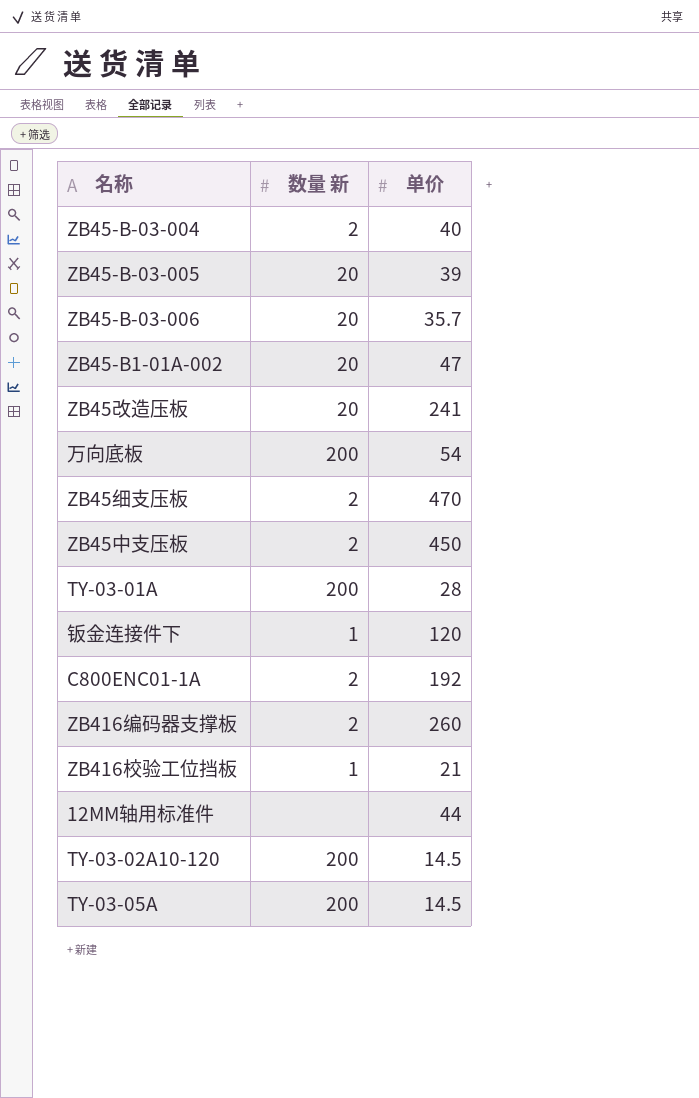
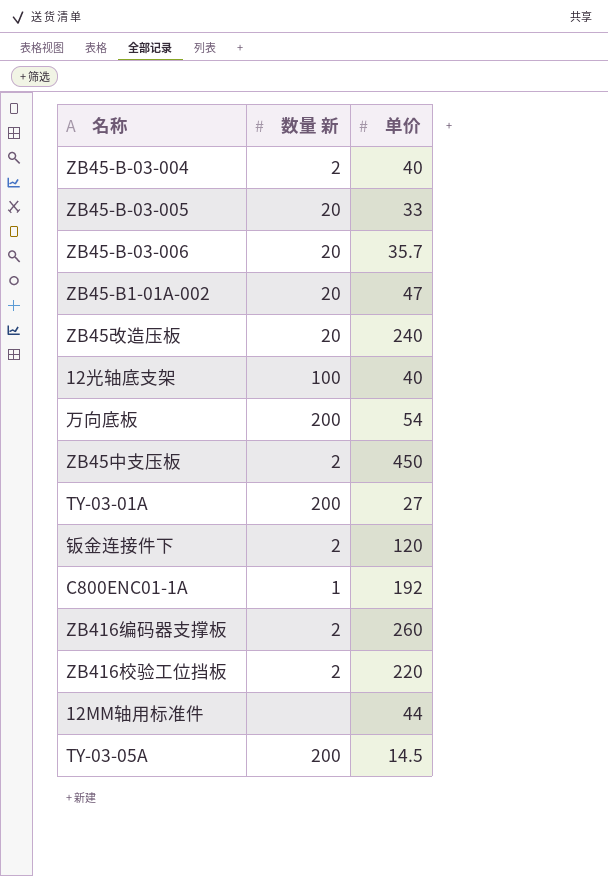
row ZB45细支压板: 2 | 470 -> none
row TY-03-02A10-120: 200 | 14.5 -> none
ZB45-B-03-005 | 单价: 39 -> 33
ZB45改造压板 | 单价: 241 -> 240
row 12光轴底支架: none -> 100 | 40
TY-03-01A | 单价: 28 -> 27
钣金连接件下 | 数量 新: 1 -> 2
C800ENC01-1A | 数量 新: 2 -> 1
ZB416校验工位挡板 | 数量 新: 1 -> 2
ZB416校验工位挡板 | 单价: 21 -> 220

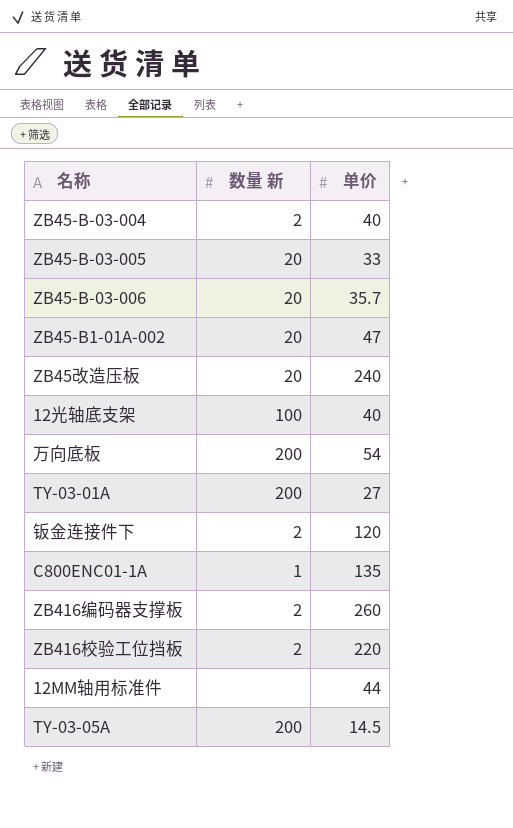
row ZB45中支压板: 2 | 450 -> none
C800ENC01-1A | 单价: 192 -> 135

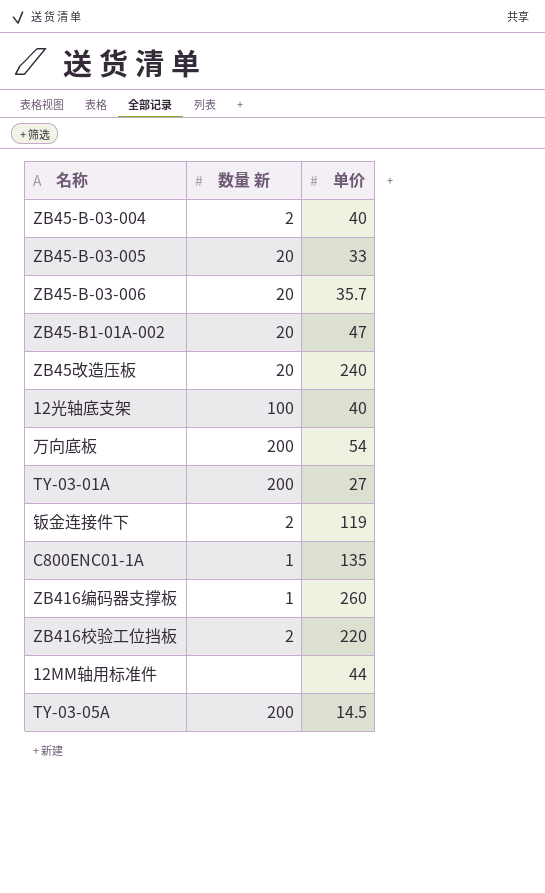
钣金连接件下 | 单价: 120 -> 119
ZB416编码器支撑板 | 数量 新: 2 -> 1

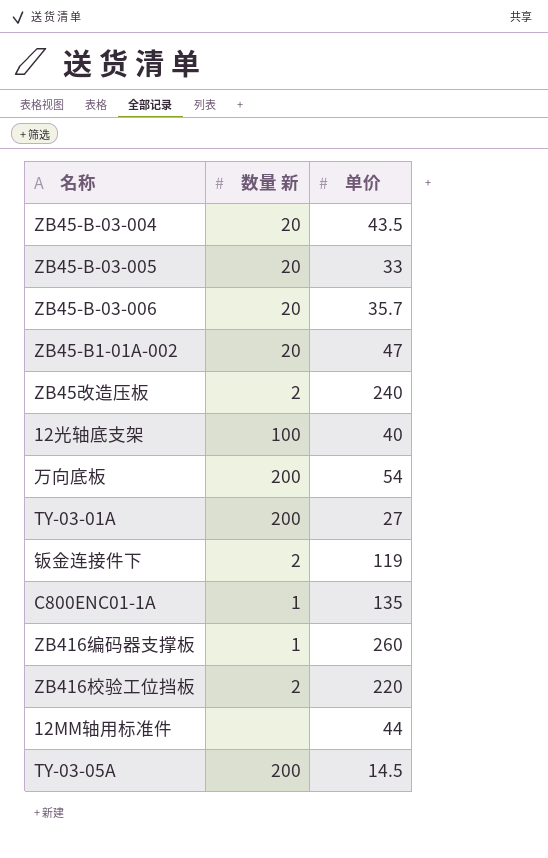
ZB45-B-03-004 | 数量 新: 2 -> 20
ZB45-B-03-004 | 单价: 40 -> 43.5
ZB45改造压板 | 数量 新: 20 -> 2

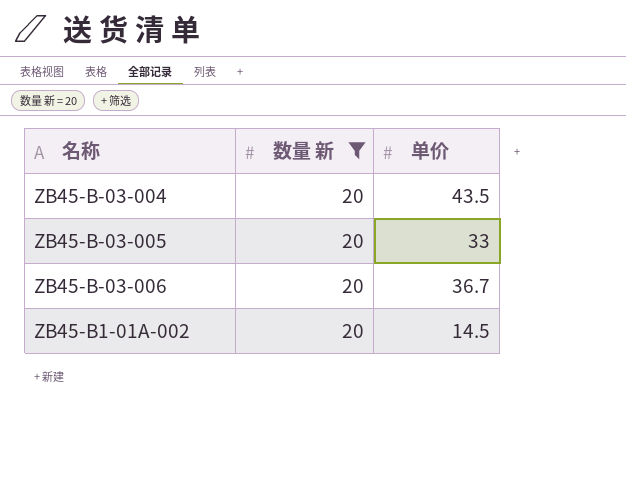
filter: none -> 数量 新 = 20
ZB45-B-03-006 | 单价: 35.7 -> 36.7
ZB45-B1-01A-002 | 单价: 47 -> 14.5

